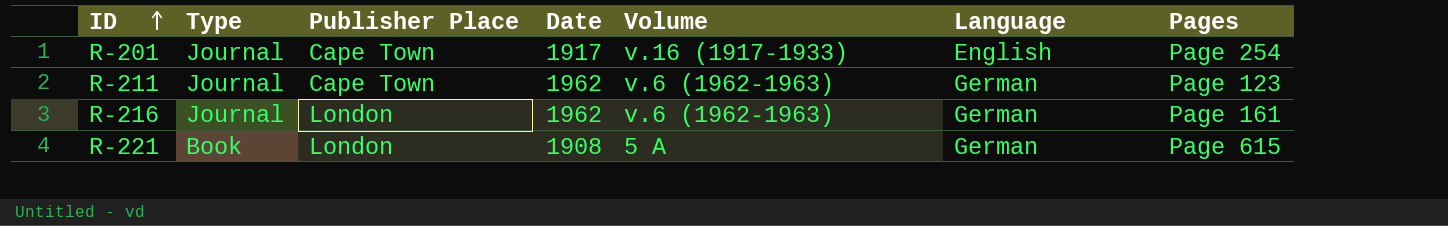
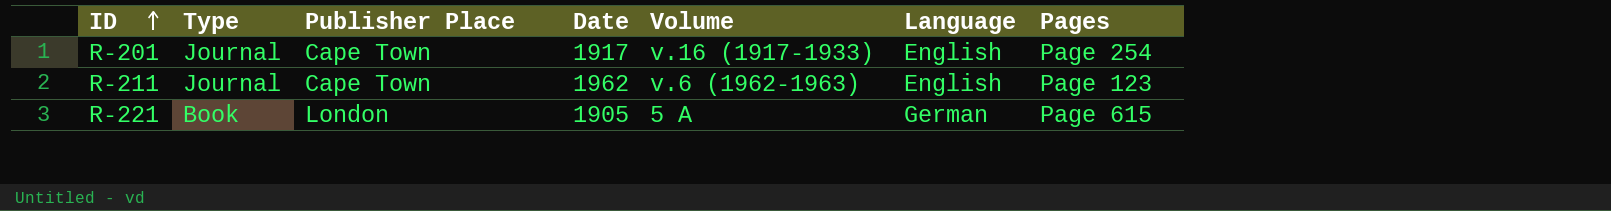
row R-216: Journal | London | 1962 | v.6 (1962-1963) | German | Page 161 -> none
R-211 | Language: German -> English
R-221 | Date: 1908 -> 1905

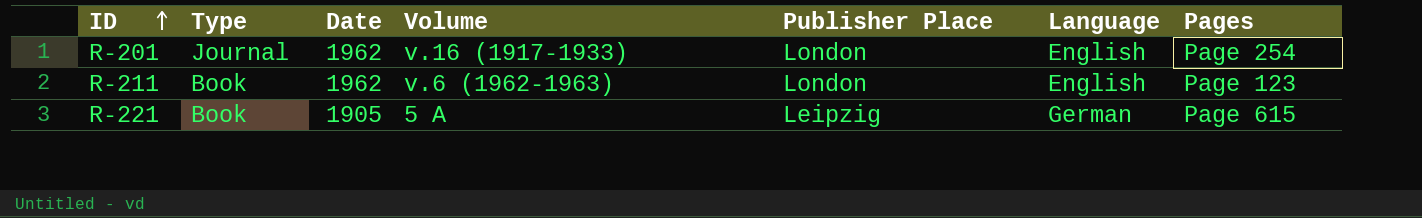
column Publisher Place | position: 3 -> 5
R-201 | Date: 1917 -> 1962
R-201 | Publisher Place: Cape Town -> London
R-211 | Type: Journal -> Book
R-211 | Publisher Place: Cape Town -> London
R-221 | Publisher Place: London -> Leipzig

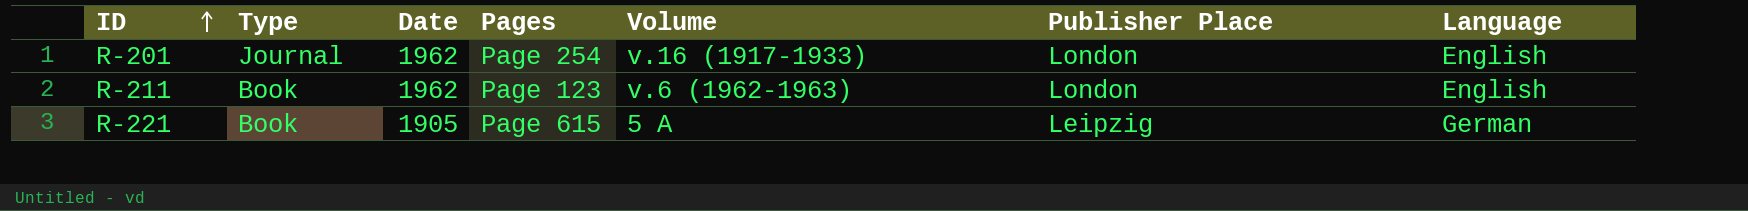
column Pages | position: 7 -> 4

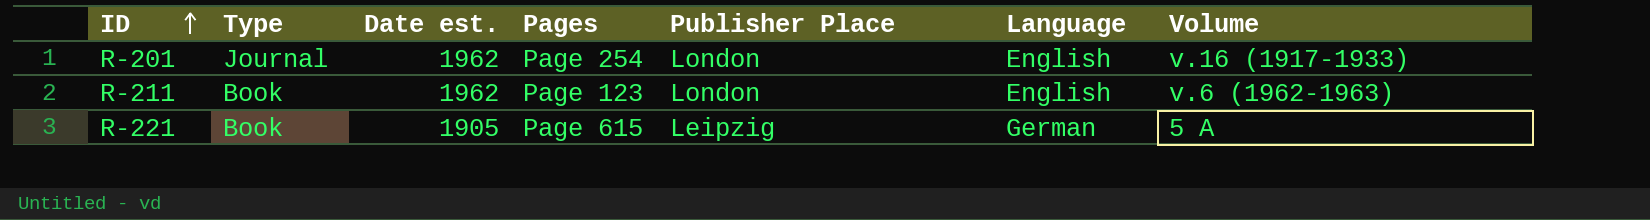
column name: Date -> Date est.
column Volume | position: 5 -> 7

